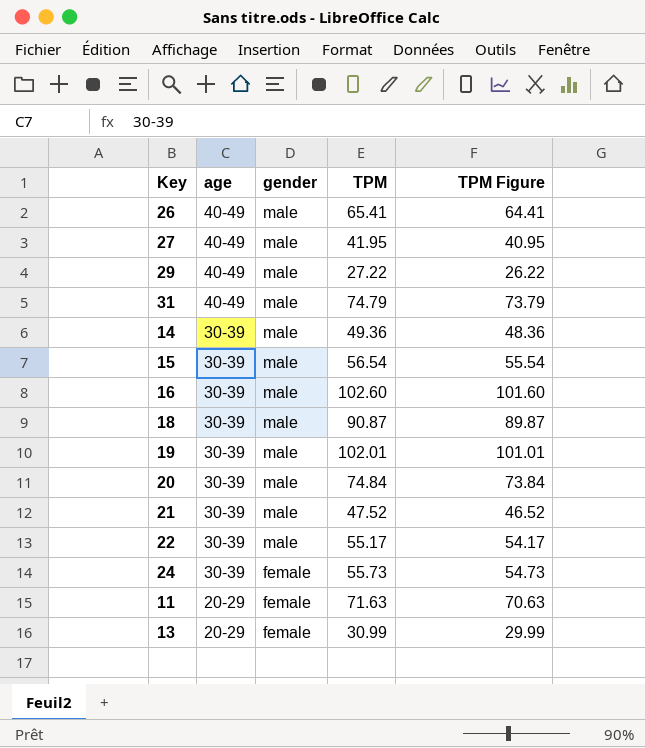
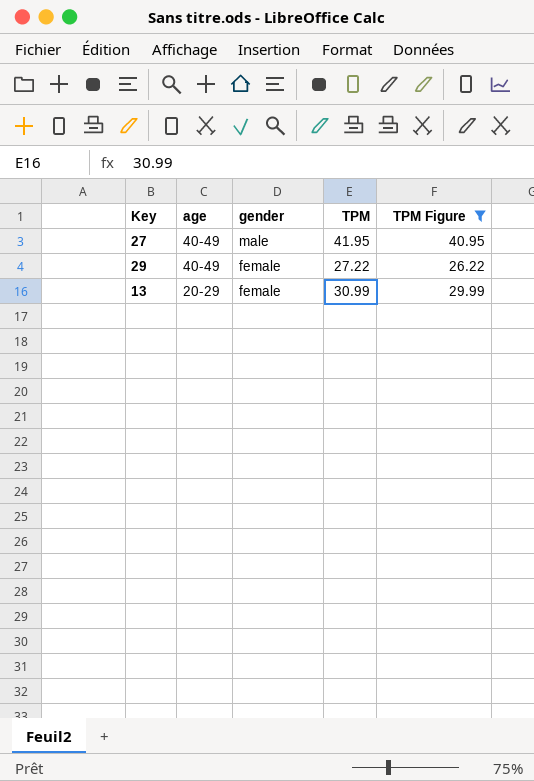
filter: none -> TPM Figure <= 40.95
29 | gender: male -> female

